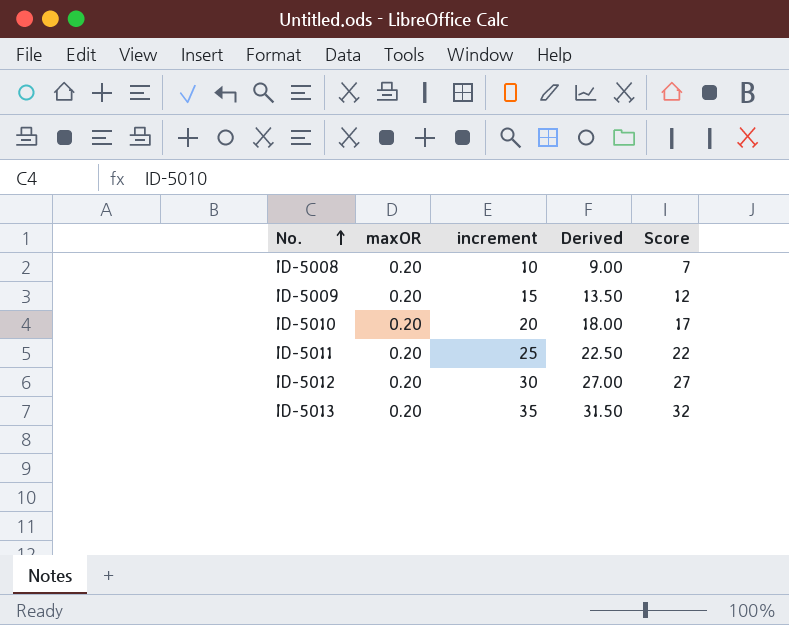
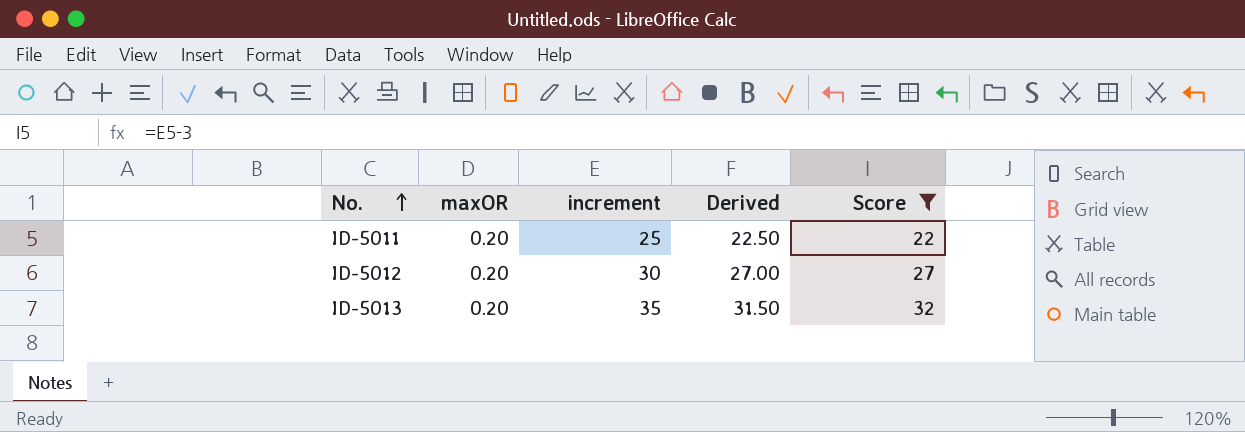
filter: none -> Score >= 22

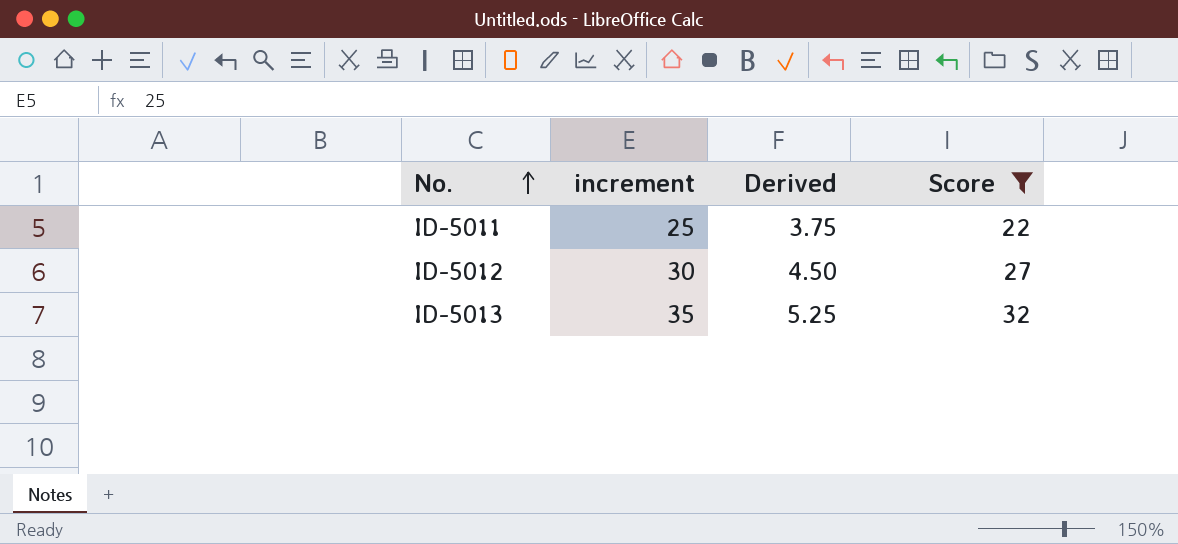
column maxOR | position: 2 -> none
column Derived | formula: [increment] * 0.9 -> [increment] * 0.15

